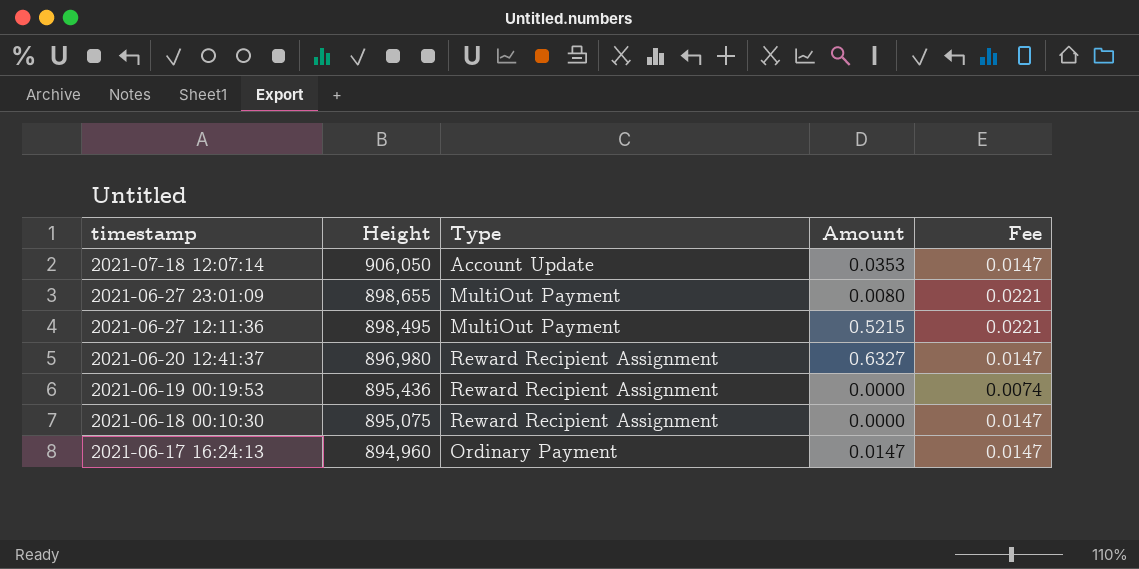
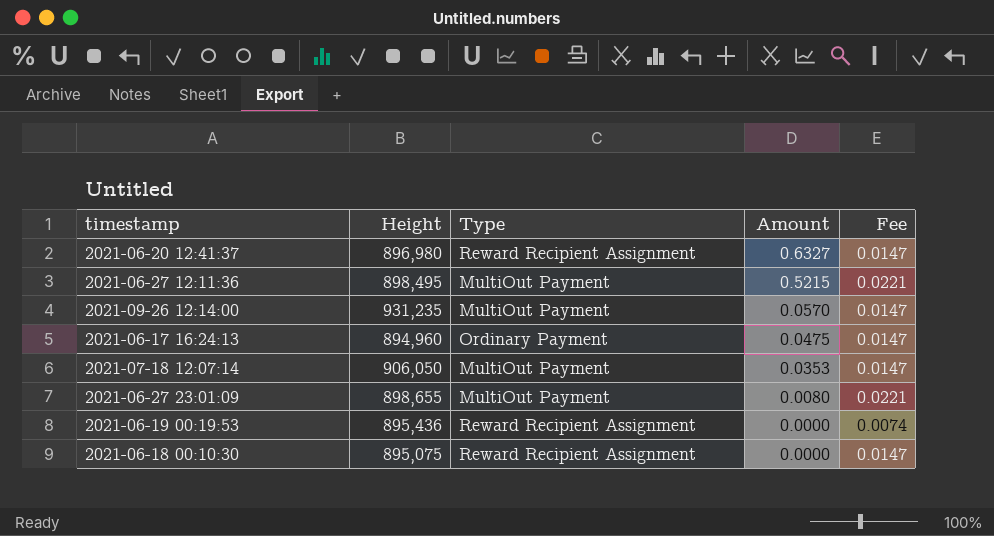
row order: timestamp descending -> Amount descending
row 2021-09-26 12:14:00: none -> 931,235 | MultiOut Payment | 0.0570 | 0.0147
2021-06-17 16:24:13 | Amount: 0.0147 -> 0.0475
2021-07-18 12:07:14 | Type: Account Update -> MultiOut Payment

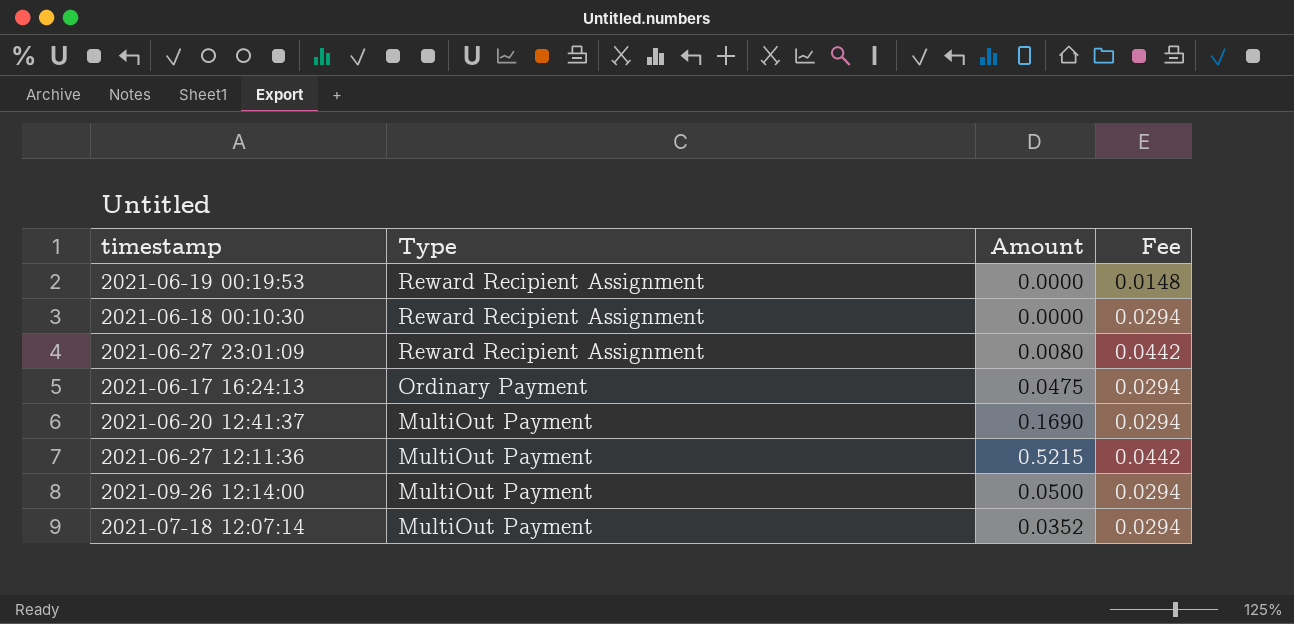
row order: Amount descending -> Type descending
column Height | position: 2 -> none
2021-06-19 00:19:53 | Fee: 0.0074 -> 0.0148
2021-06-18 00:10:30 | Fee: 0.0147 -> 0.0294
2021-06-27 23:01:09 | Type: MultiOut Payment -> Reward Recipient Assignment
2021-06-27 23:01:09 | Fee: 0.0221 -> 0.0442
2021-06-17 16:24:13 | Fee: 0.0147 -> 0.0294
2021-06-20 12:41:37 | Type: Reward Recipient Assignment -> MultiOut Payment
2021-06-20 12:41:37 | Amount: 0.6327 -> 0.1690
2021-06-20 12:41:37 | Fee: 0.0147 -> 0.0294
2021-06-27 12:11:36 | Fee: 0.0221 -> 0.0442
2021-09-26 12:14:00 | Amount: 0.0570 -> 0.0500
2021-09-26 12:14:00 | Fee: 0.0147 -> 0.0294
2021-07-18 12:07:14 | Amount: 0.0353 -> 0.0352
2021-07-18 12:07:14 | Fee: 0.0147 -> 0.0294

